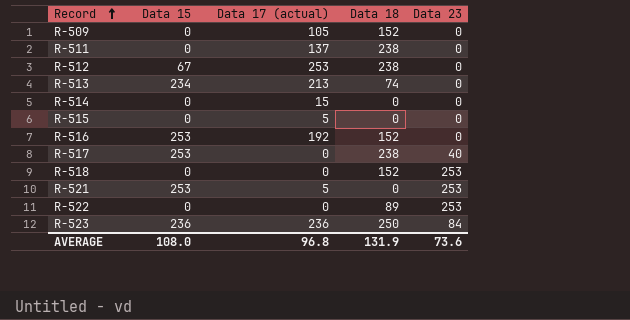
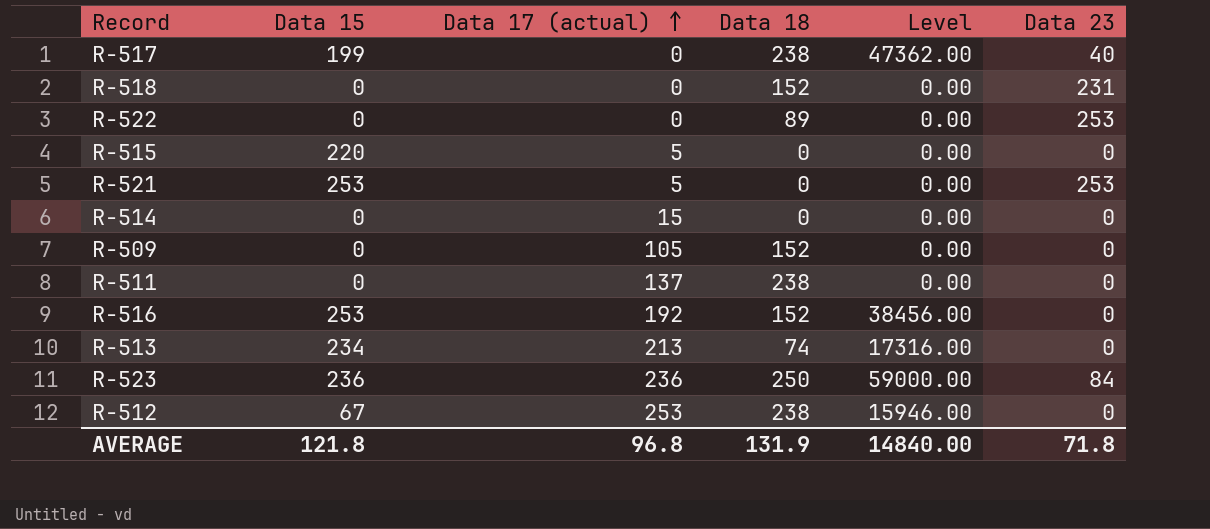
row order: Record ascending -> Data 17 (actual) ascending
column Level | formula: none -> [Data 15] * [Data 18]
R-517 | Data 15: 253 -> 199
R-518 | Data 23: 253 -> 231
R-515 | Data 15: 0 -> 220
AVERAGE | Data 15: 108.0 -> 121.8
AVERAGE | Data 23: 73.6 -> 71.8

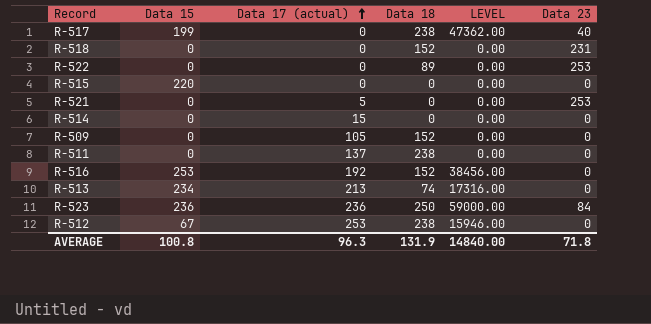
column name: Level -> LEVEL
R-515 | Data 17 (actual): 5 -> 0
R-521 | Data 15: 253 -> 0
AVERAGE | Data 15: 121.8 -> 100.8
AVERAGE | Data 17 (actual): 96.8 -> 96.3

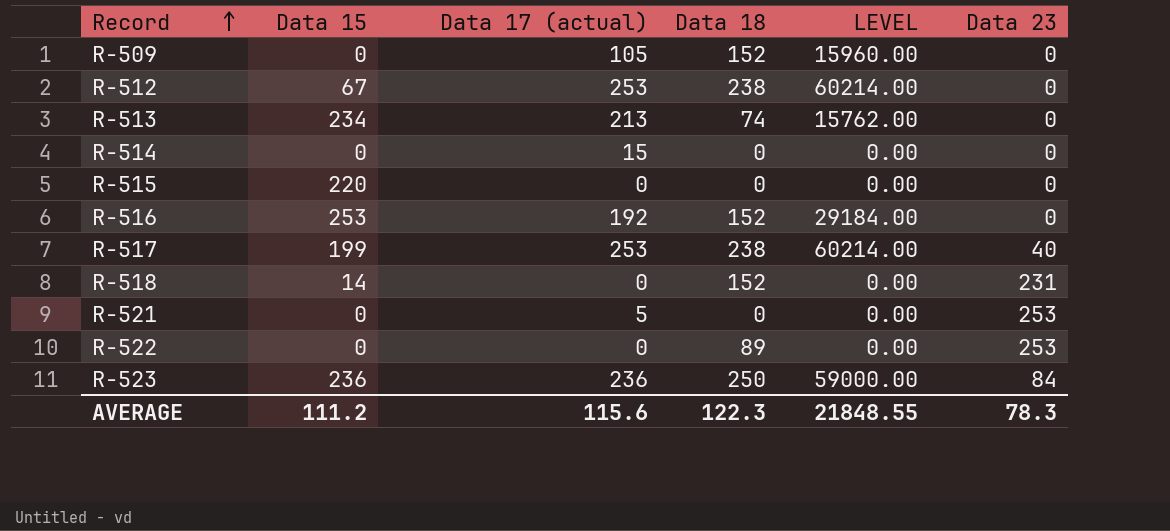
row order: Data 17 (actual) ascending -> Record ascending
column LEVEL | formula: [Data 15] * [Data 18] -> [Data 17 (actual)] * [Data 18]
row R-511: 0 | 137 | 238 | 0.00 | 0 -> none
R-517 | Data 17 (actual): 0 -> 253
R-518 | Data 15: 0 -> 14
AVERAGE | Data 15: 100.8 -> 111.2
AVERAGE | Data 17 (actual): 96.3 -> 115.6
AVERAGE | Data 18: 131.9 -> 122.3
AVERAGE | LEVEL: 14840.00 -> 21848.55
AVERAGE | Data 23: 71.8 -> 78.3

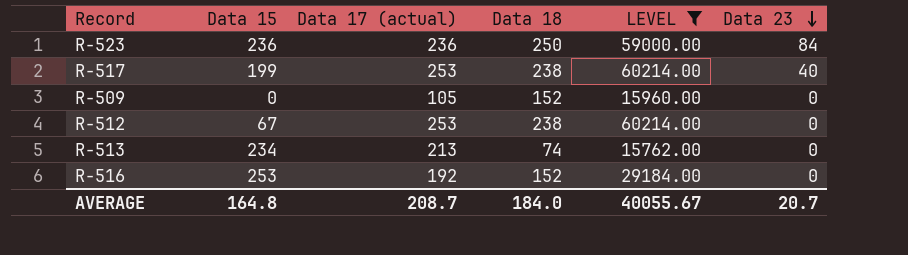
filter: none -> LEVEL != 0.00
row order: Record ascending -> Data 23 descending
AVERAGE | Data 15: 111.2 -> 164.8
AVERAGE | Data 17 (actual): 115.6 -> 208.7
AVERAGE | Data 18: 122.3 -> 184.0
AVERAGE | LEVEL: 21848.55 -> 40055.67
AVERAGE | Data 23: 78.3 -> 20.7

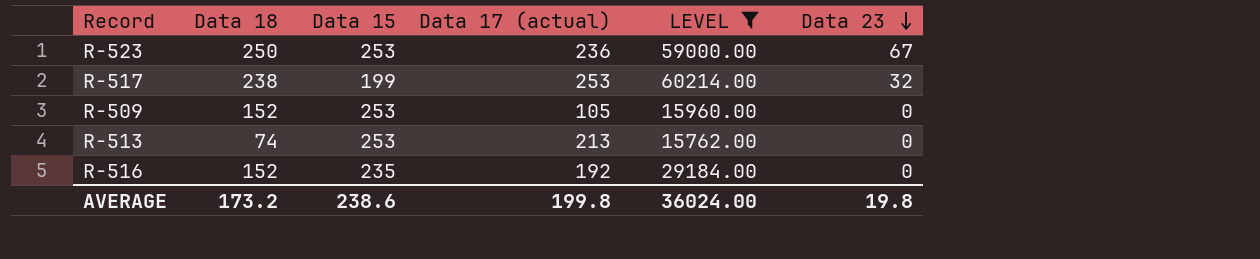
column Data 18 | position: 4 -> 2
row R-512: 67 | 253 | 238 | 60214.00 | 0 -> none
R-523 | Data 15: 236 -> 253
R-523 | Data 23: 84 -> 67
R-517 | Data 23: 40 -> 32
R-509 | Data 15: 0 -> 253
R-513 | Data 15: 234 -> 253
R-516 | Data 15: 253 -> 235
AVERAGE | Data 18: 184.0 -> 173.2
AVERAGE | Data 15: 164.8 -> 238.6
AVERAGE | Data 17 (actual): 208.7 -> 199.8
AVERAGE | LEVEL: 40055.67 -> 36024.00
AVERAGE | Data 23: 20.7 -> 19.8

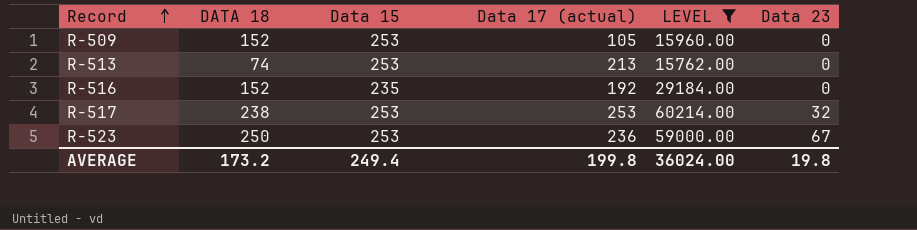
row order: Data 23 descending -> Record ascending
column name: Data 18 -> DATA 18
R-517 | Data 15: 199 -> 253
AVERAGE | Data 15: 238.6 -> 249.4

